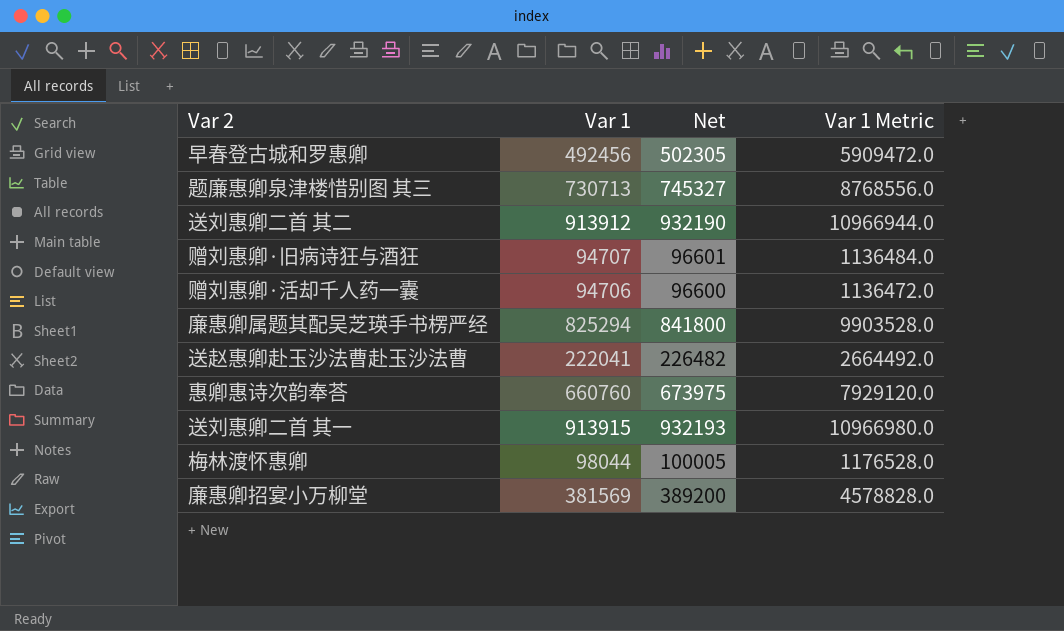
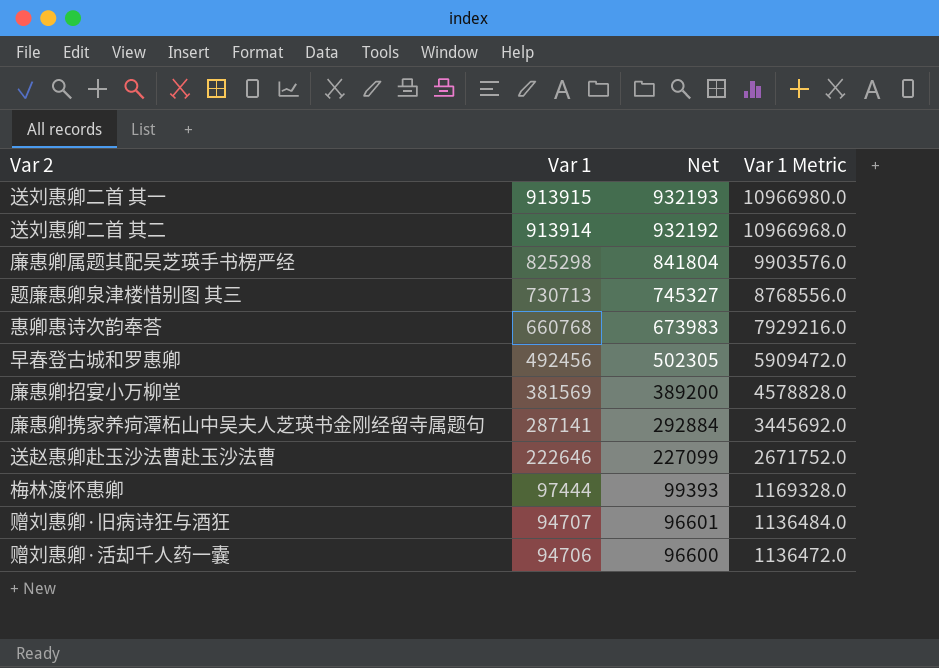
row order: none -> Var 1 descending
送刘惠卿二首 其二 | Var 1: 913912 -> 913914
送刘惠卿二首 其二 | Net: 932190 -> 932192
送刘惠卿二首 其二 | Var 1 Metric: 10966944.0 -> 10966968.0
廉惠卿属题其配吴芝瑛手书楞严经 | Var 1: 825294 -> 825298
廉惠卿属题其配吴芝瑛手书楞严经 | Net: 841800 -> 841804
廉惠卿属题其配吴芝瑛手书楞严经 | Var 1 Metric: 9903528.0 -> 9903576.0
惠卿惠诗次韵奉荅 | Var 1: 660760 -> 660768
惠卿惠诗次韵奉荅 | Net: 673975 -> 673983
惠卿惠诗次韵奉荅 | Var 1 Metric: 7929120.0 -> 7929216.0
row 廉惠卿携家养疴潭柘山中吴夫人芝瑛书金刚经留寺属题句: none -> 287141 | 292884 | 3445692.0
送赵惠卿赴玉沙法曹赴玉沙法曹 | Var 1: 222041 -> 222646
送赵惠卿赴玉沙法曹赴玉沙法曹 | Net: 226482 -> 227099
送赵惠卿赴玉沙法曹赴玉沙法曹 | Var 1 Metric: 2664492.0 -> 2671752.0
梅林渡怀惠卿 | Var 1: 98044 -> 97444
梅林渡怀惠卿 | Net: 100005 -> 99393
梅林渡怀惠卿 | Var 1 Metric: 1176528.0 -> 1169328.0

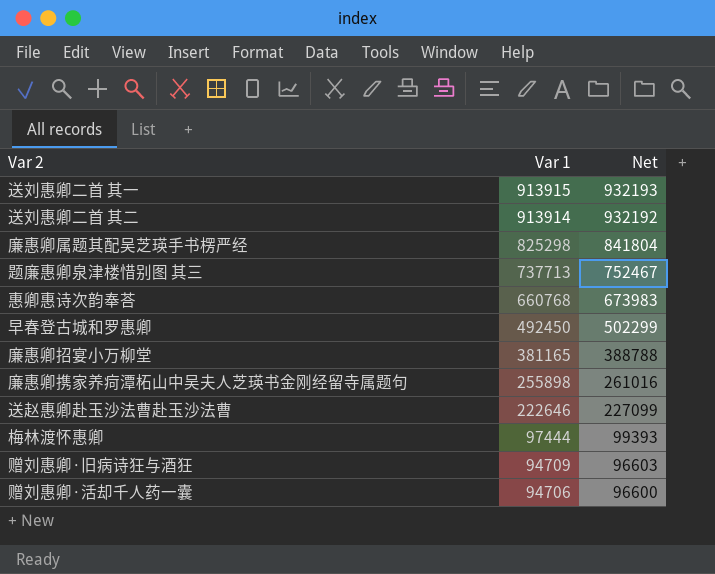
column Var 1 Metric | formula: [Var 1] * 12 -> none
题廉惠卿泉津楼惜别图 其三 | Var 1: 730713 -> 737713
题廉惠卿泉津楼惜别图 其三 | Net: 745327 -> 752467
早春登古城和罗惠卿 | Var 1: 492456 -> 492450
早春登古城和罗惠卿 | Net: 502305 -> 502299
廉惠卿招宴小万柳堂 | Var 1: 381569 -> 381165
廉惠卿招宴小万柳堂 | Net: 389200 -> 388788
廉惠卿携家养疴潭柘山中吴夫人芝瑛书金刚经留寺属题句 | Var 1: 287141 -> 255898
廉惠卿携家养疴潭柘山中吴夫人芝瑛书金刚经留寺属题句 | Net: 292884 -> 261016
赠刘惠卿·旧病诗狂与酒狂 | Var 1: 94707 -> 94709
赠刘惠卿·旧病诗狂与酒狂 | Net: 96601 -> 96603

